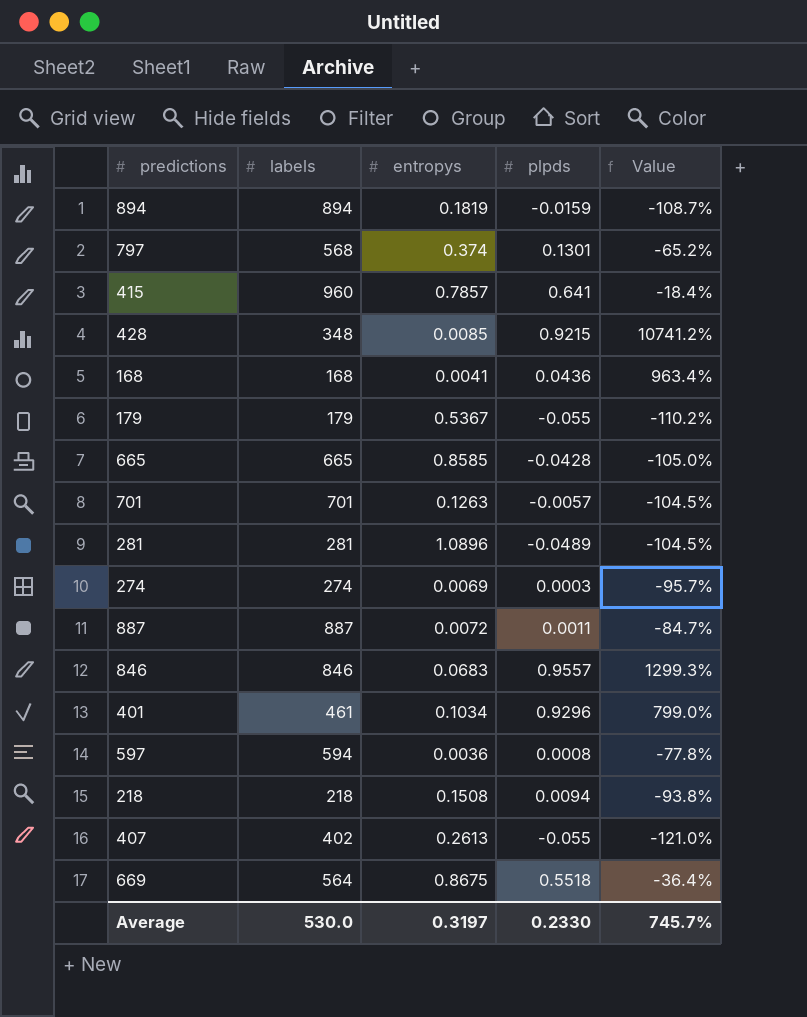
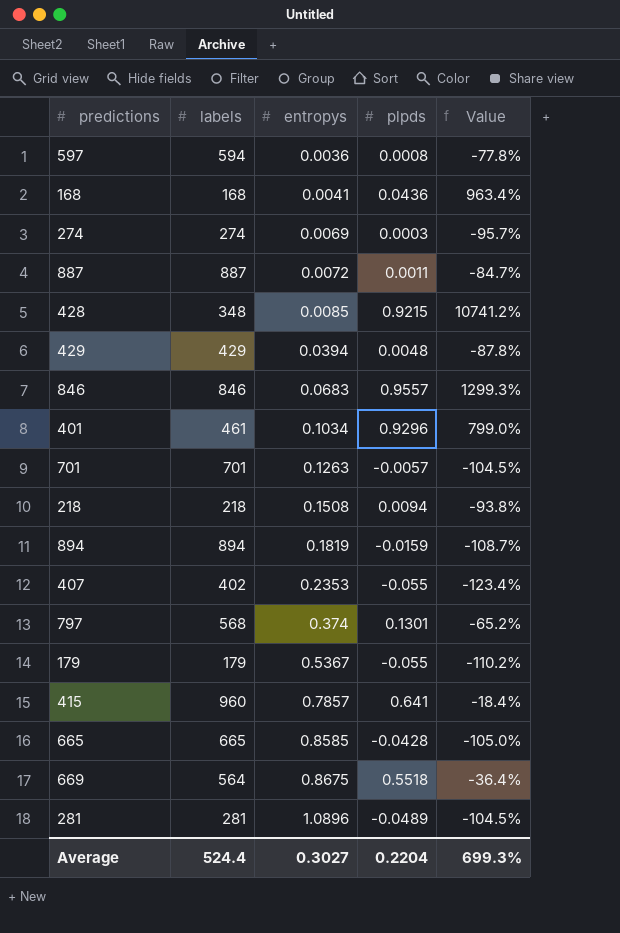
row order: none -> entropys ascending
row 429: none -> 429 | 0.0394 | 0.0048 | -87.8%
407 | entropys: 0.2613 -> 0.2353
407 | Value: -121.0% -> -123.4%
Average | labels: 530.0 -> 524.4
Average | entropys: 0.3197 -> 0.3027
Average | plpds: 0.2330 -> 0.2204
Average | Value: 745.7% -> 699.3%

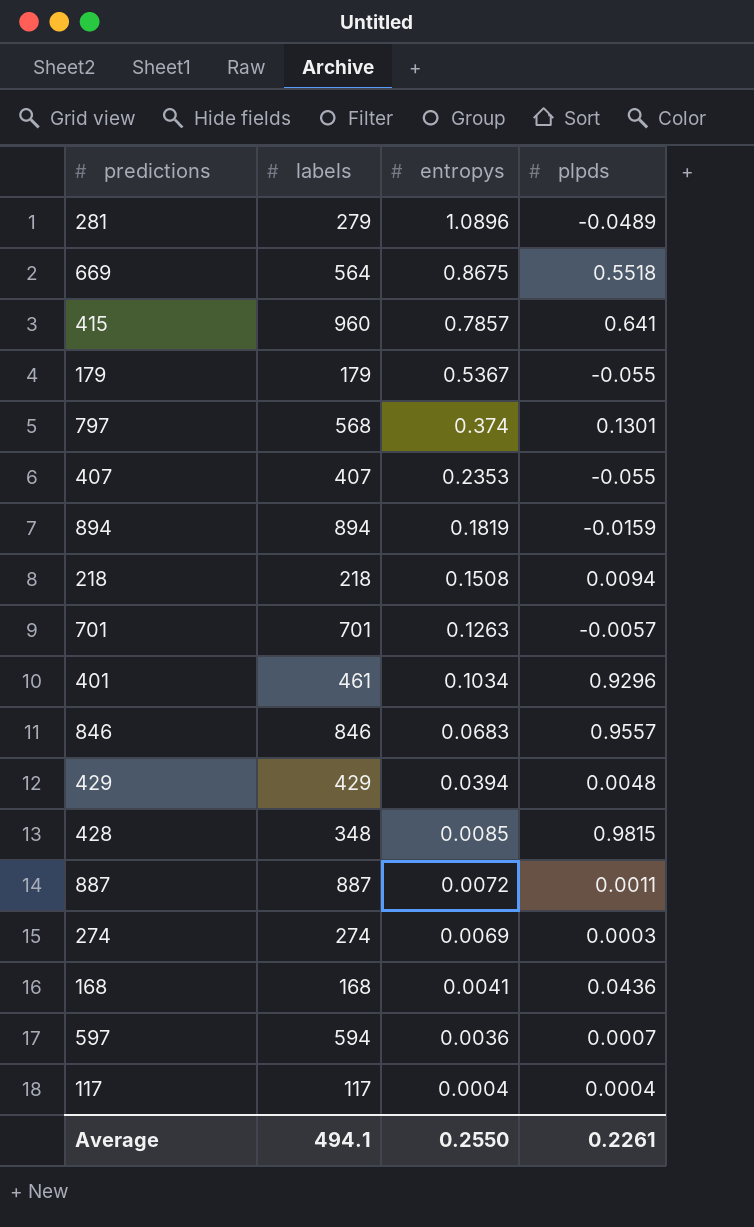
row order: entropys ascending -> entropys descending
column Value | formula: ([plpds] - [entropys]) / [entropys] -> none
row 665: 665 | 0.8585 | -0.0428 | -105.0% -> none
281 | labels: 281 -> 279
407 | labels: 402 -> 407
428 | plpds: 0.9215 -> 0.9815
597 | plpds: 0.0008 -> 0.0007
row 117: none -> 117 | 0.0004 | 0.0004
Average | labels: 524.4 -> 494.1
Average | entropys: 0.3027 -> 0.2550
Average | plpds: 0.2204 -> 0.2261

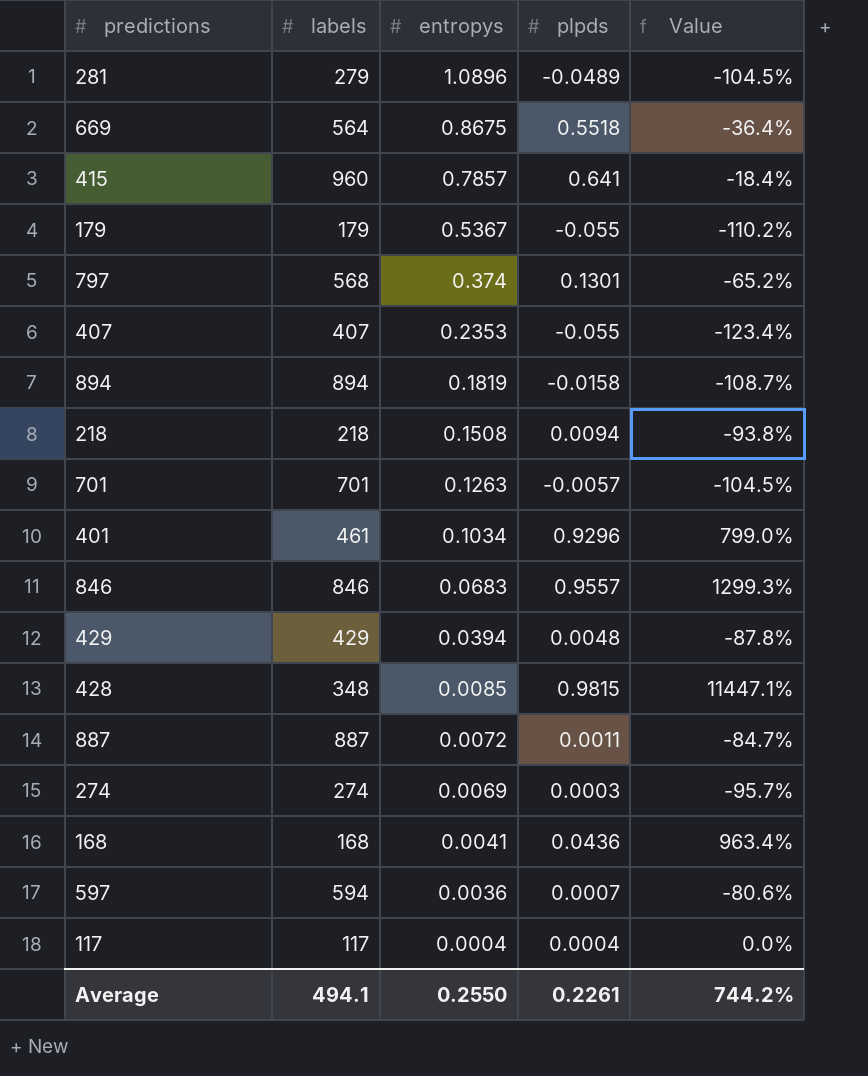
column Value | formula: none -> ([plpds] - [entropys]) / [entropys]
894 | plpds: -0.0159 -> -0.0158

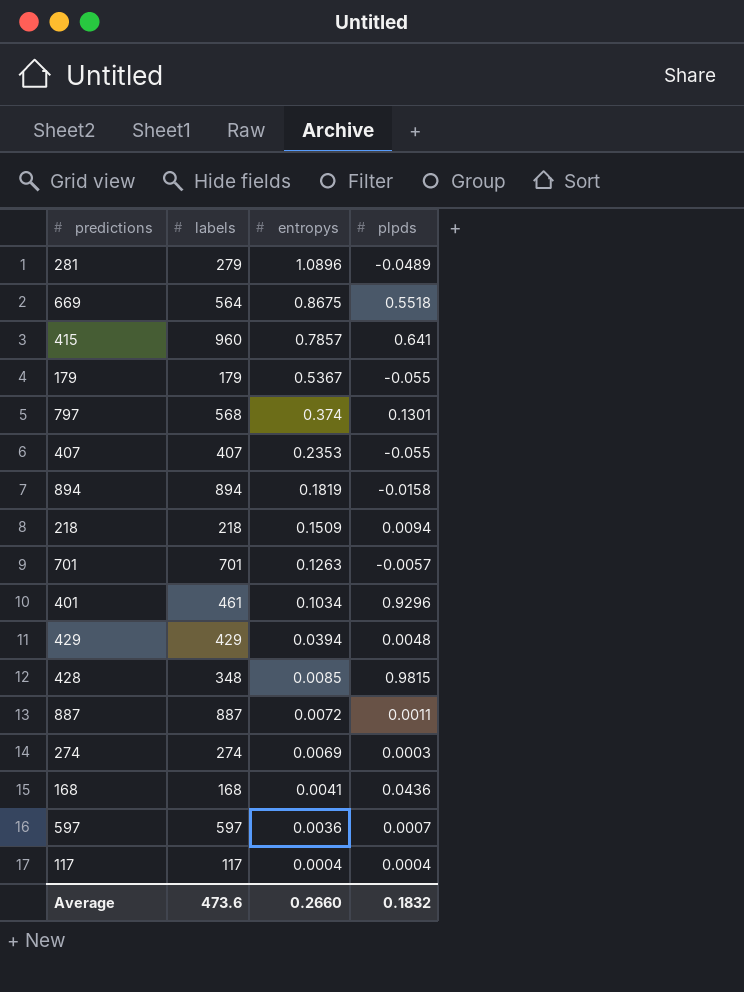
column Value | formula: ([plpds] - [entropys]) / [entropys] -> none
row 846: 846 | 0.0683 | 0.9557 | 1299.3% -> none
218 | entropys: 0.1508 -> 0.1509
597 | labels: 594 -> 597
Average | labels: 494.1 -> 473.6
Average | entropys: 0.2550 -> 0.2660
Average | plpds: 0.2261 -> 0.1832

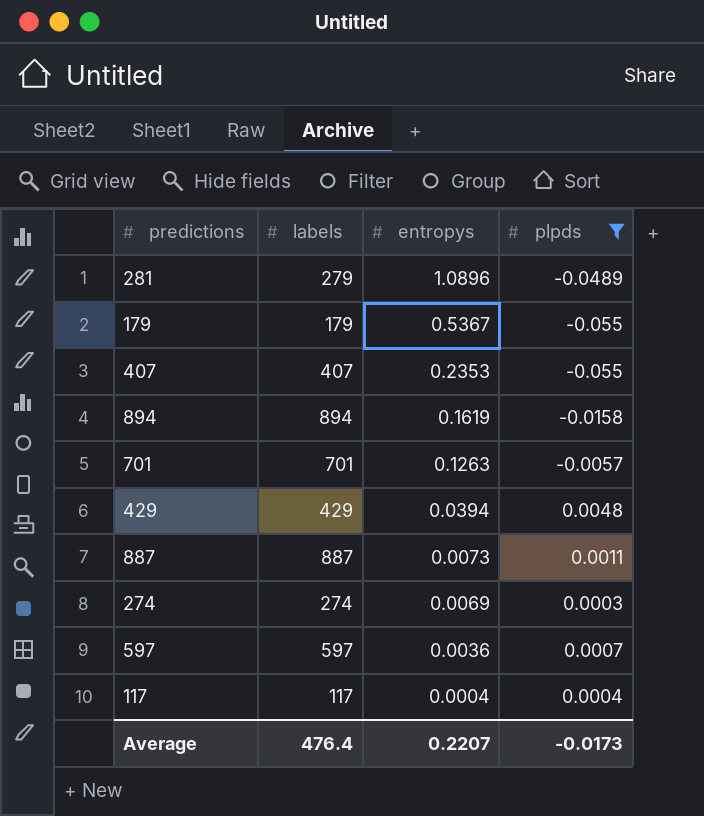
filter: none -> plpds <= 0.0048
894 | entropys: 0.1819 -> 0.1619
887 | entropys: 0.0072 -> 0.0073
Average | labels: 473.6 -> 476.4
Average | entropys: 0.2660 -> 0.2207
Average | plpds: 0.1832 -> -0.0173

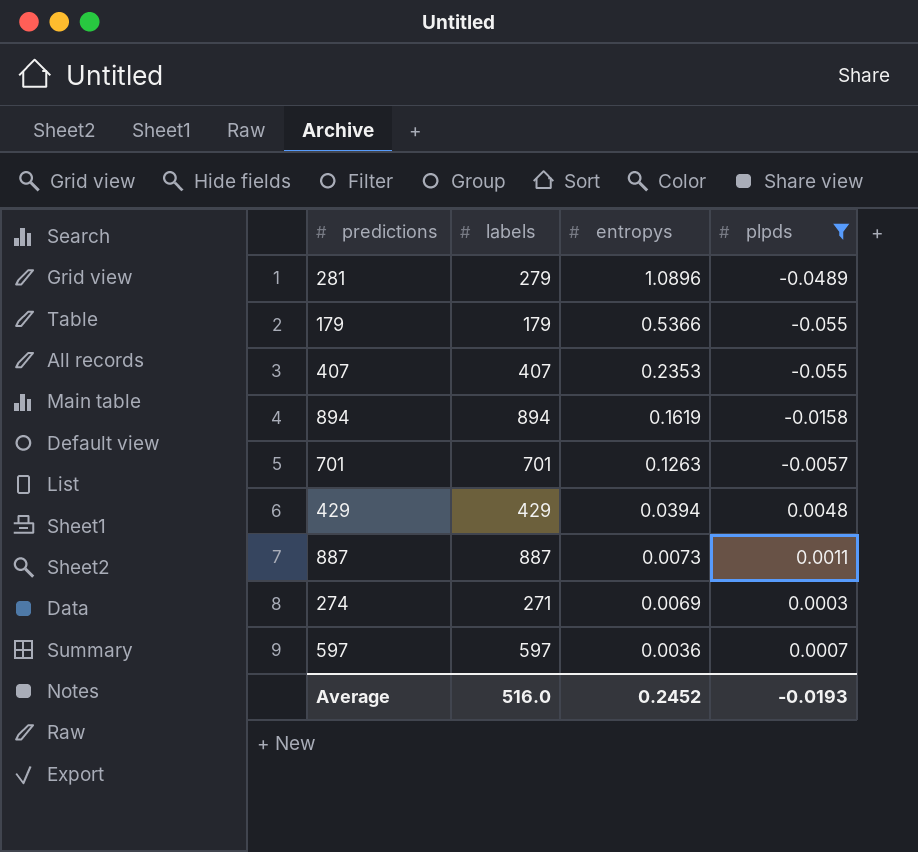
row 117: 117 | 0.0004 | 0.0004 -> none
179 | entropys: 0.5367 -> 0.5366
274 | labels: 274 -> 271
Average | labels: 476.4 -> 516.0
Average | entropys: 0.2207 -> 0.2452
Average | plpds: -0.0173 -> -0.0193

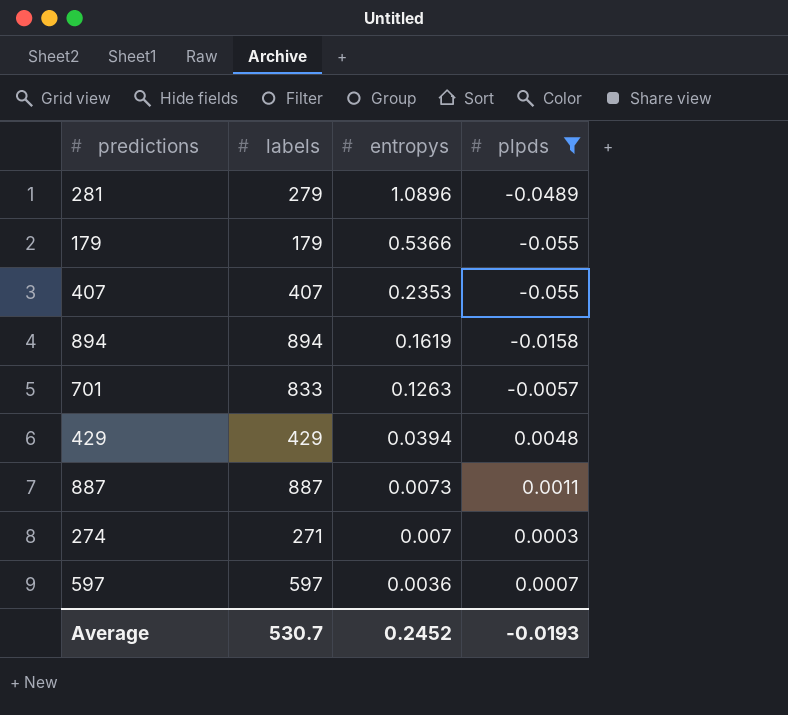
701 | labels: 701 -> 833
274 | entropys: 0.0069 -> 0.007
Average | labels: 516.0 -> 530.7

